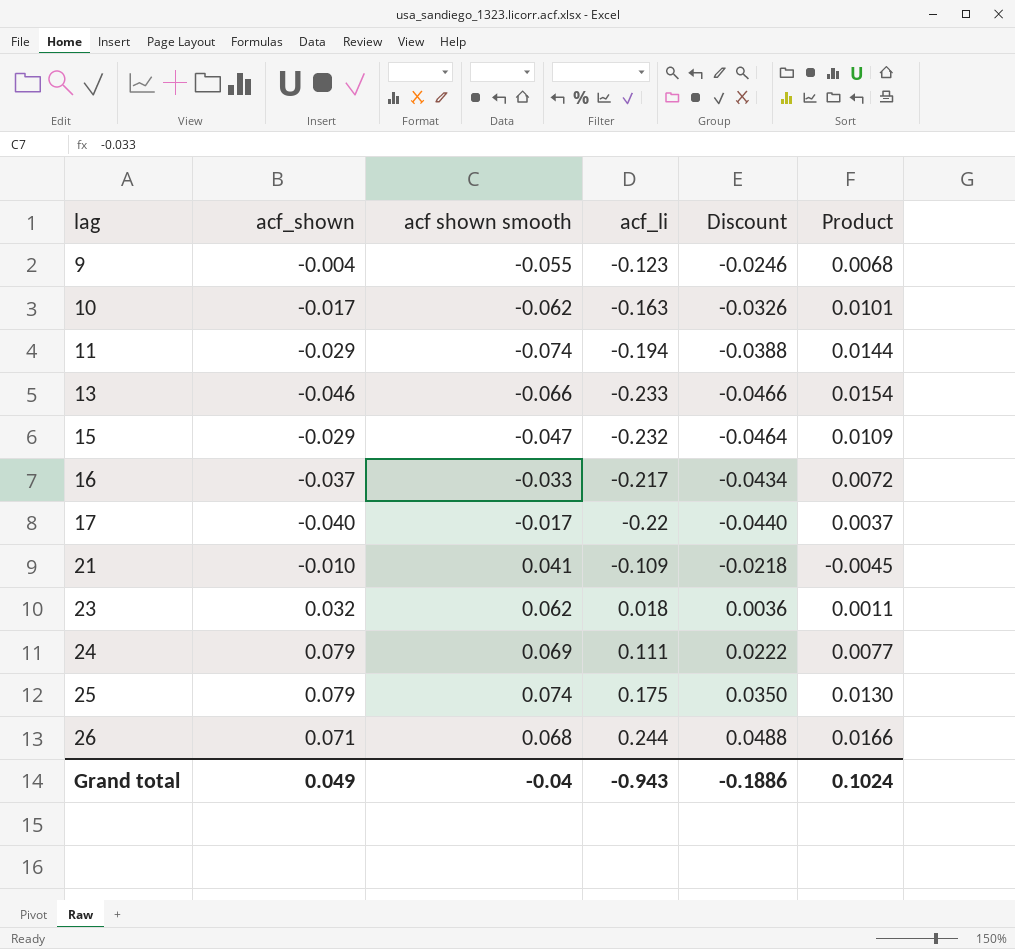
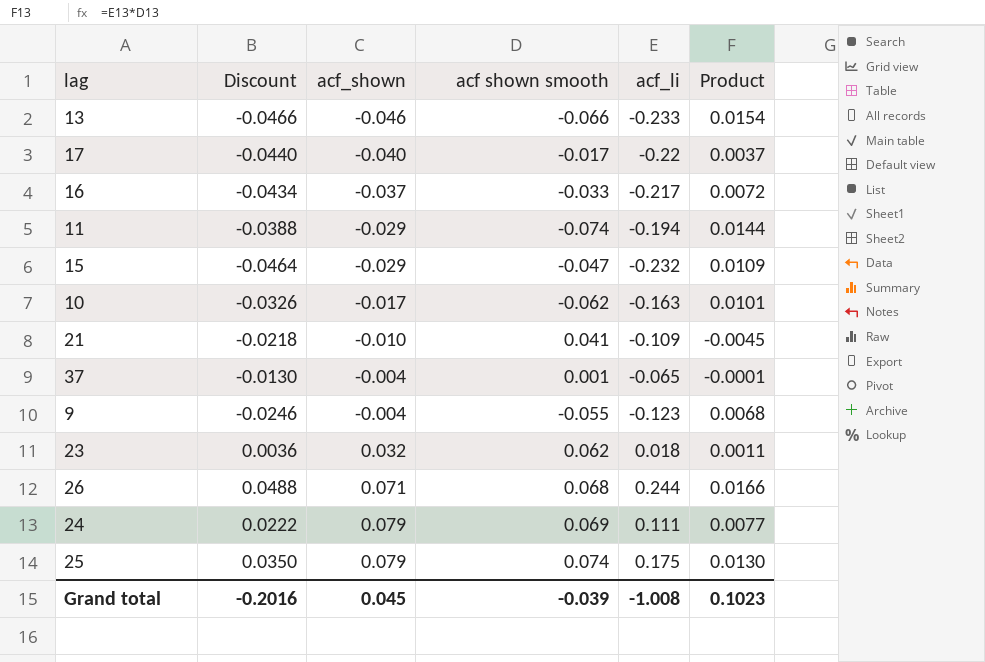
row order: lag ascending -> acf_shown ascending
column Discount | position: 5 -> 2
row 37: none -> -0.0130 | -0.004 | 0.001 | -0.065 | -0.0001
Grand total | Discount: -0.1886 -> -0.2016
Grand total | acf_shown: 0.049 -> 0.045
Grand total | acf shown smooth: -0.04 -> -0.039
Grand total | acf_li: -0.943 -> -1.008
Grand total | Product: 0.1024 -> 0.1023

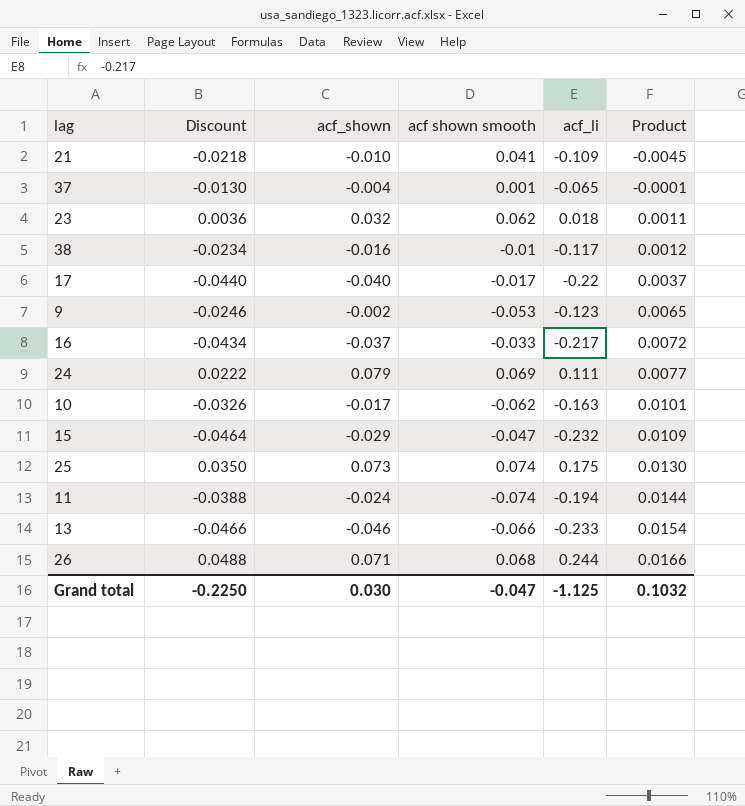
row order: acf_shown ascending -> Product ascending
row 38: none -> -0.0234 | -0.016 | -0.01 | -0.117 | 0.0012
9 | acf_shown: -0.004 -> -0.002
9 | acf shown smooth: -0.055 -> -0.053
9 | Product: 0.0068 -> 0.0065
25 | acf_shown: 0.079 -> 0.073
11 | acf_shown: -0.029 -> -0.024
Grand total | Discount: -0.2016 -> -0.2250
Grand total | acf_shown: 0.045 -> 0.030
Grand total | acf shown smooth: -0.039 -> -0.047
Grand total | acf_li: -1.008 -> -1.125
Grand total | Product: 0.1023 -> 0.1032

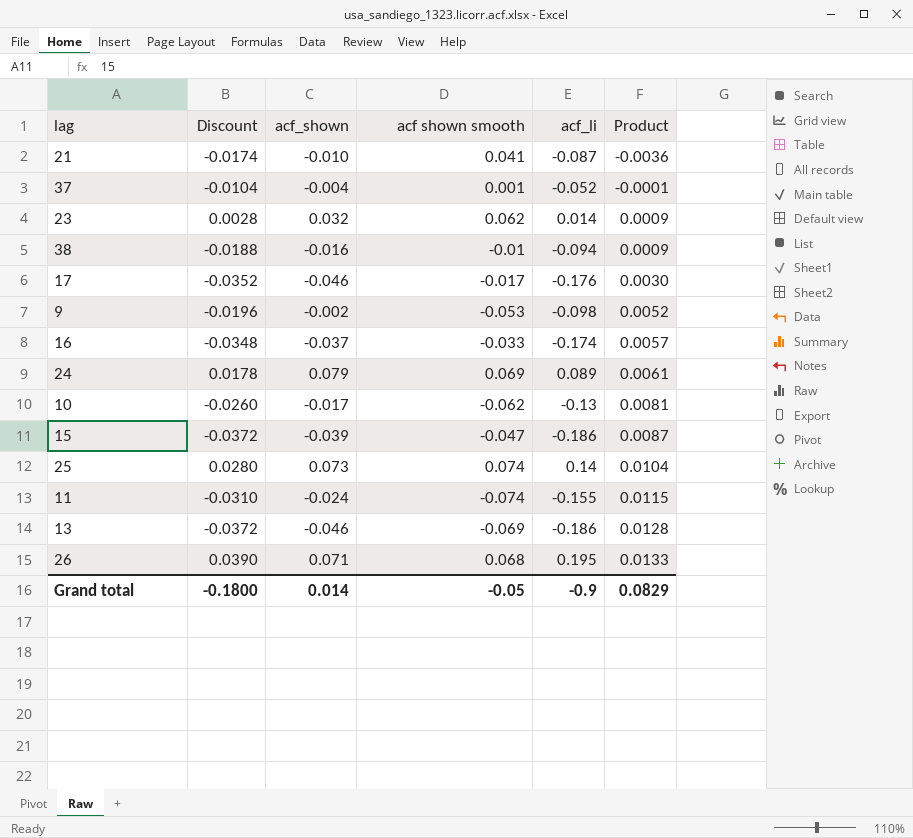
21 | Discount: -0.0218 -> -0.0174
21 | acf_li: -0.109 -> -0.087
21 | Product: -0.0045 -> -0.0036
37 | Discount: -0.0130 -> -0.0104
37 | acf_li: -0.065 -> -0.052
23 | Discount: 0.0036 -> 0.0028
23 | acf_li: 0.018 -> 0.014
23 | Product: 0.0011 -> 0.0009
38 | Discount: -0.0234 -> -0.0188
38 | acf_li: -0.117 -> -0.094
38 | Product: 0.0012 -> 0.0009
17 | Discount: -0.0440 -> -0.0352
17 | acf_shown: -0.040 -> -0.046
17 | acf_li: -0.22 -> -0.176
17 | Product: 0.0037 -> 0.0030
9 | Discount: -0.0246 -> -0.0196
9 | acf_li: -0.123 -> -0.098
9 | Product: 0.0065 -> 0.0052
16 | Discount: -0.0434 -> -0.0348
16 | acf_li: -0.217 -> -0.174
16 | Product: 0.0072 -> 0.0057
24 | Discount: 0.0222 -> 0.0178
24 | acf_li: 0.111 -> 0.089
24 | Product: 0.0077 -> 0.0061
10 | Discount: -0.0326 -> -0.0260
10 | acf_li: -0.163 -> -0.13
10 | Product: 0.0101 -> 0.0081
15 | Discount: -0.0464 -> -0.0372
15 | acf_shown: -0.029 -> -0.039
15 | acf_li: -0.232 -> -0.186
15 | Product: 0.0109 -> 0.0087
25 | Discount: 0.0350 -> 0.0280
25 | acf_li: 0.175 -> 0.14
25 | Product: 0.0130 -> 0.0104
11 | Discount: -0.0388 -> -0.0310
11 | acf_li: -0.194 -> -0.155
11 | Product: 0.0144 -> 0.0115
13 | Discount: -0.0466 -> -0.0372
13 | acf shown smooth: -0.066 -> -0.069
13 | acf_li: -0.233 -> -0.186
13 | Product: 0.0154 -> 0.0128
26 | Discount: 0.0488 -> 0.0390
26 | acf_li: 0.244 -> 0.195
26 | Product: 0.0166 -> 0.0133
Grand total | Discount: -0.2250 -> -0.1800
Grand total | acf_shown: 0.030 -> 0.014
Grand total | acf shown smooth: -0.047 -> -0.05
Grand total | acf_li: -1.125 -> -0.9
Grand total | Product: 0.1032 -> 0.0829

